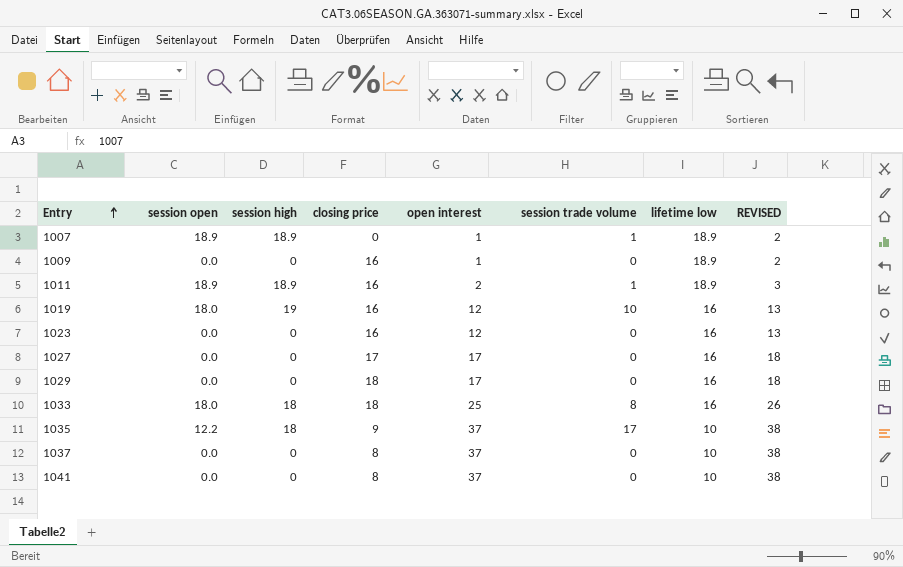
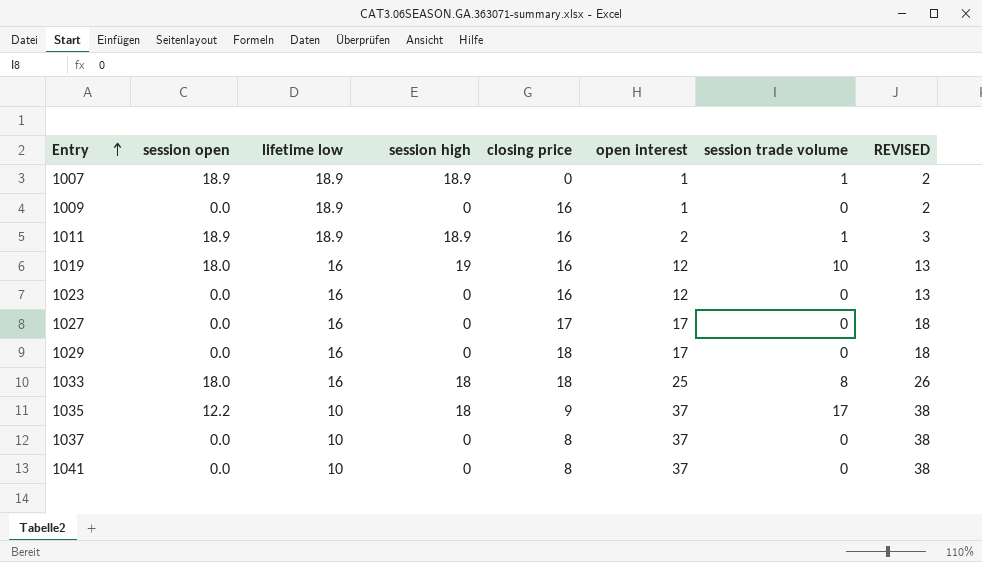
column lifetime low | position: 7 -> 3

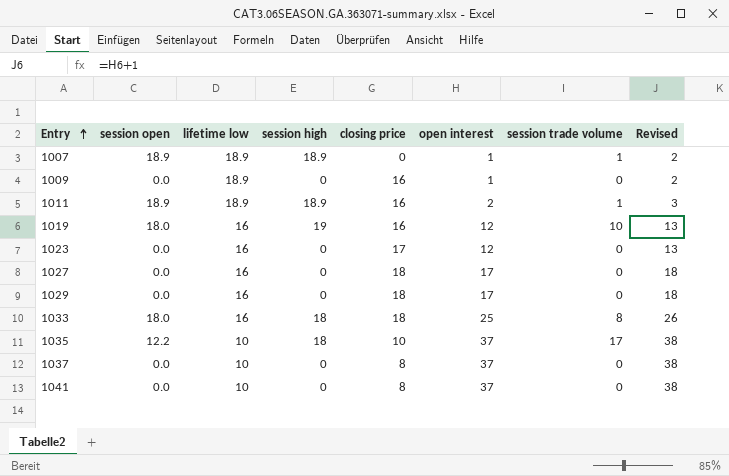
column name: REVISED -> Revised
1023 | closing price: 16 -> 17
1027 | closing price: 17 -> 18
1035 | closing price: 9 -> 10

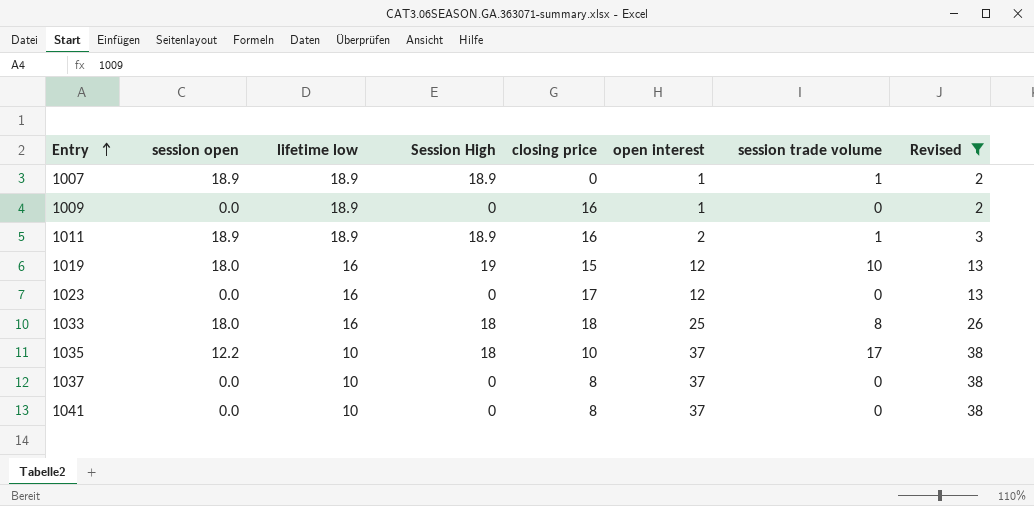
filter: none -> Revised != 18
column name: session high -> Session High
1019 | closing price: 16 -> 15

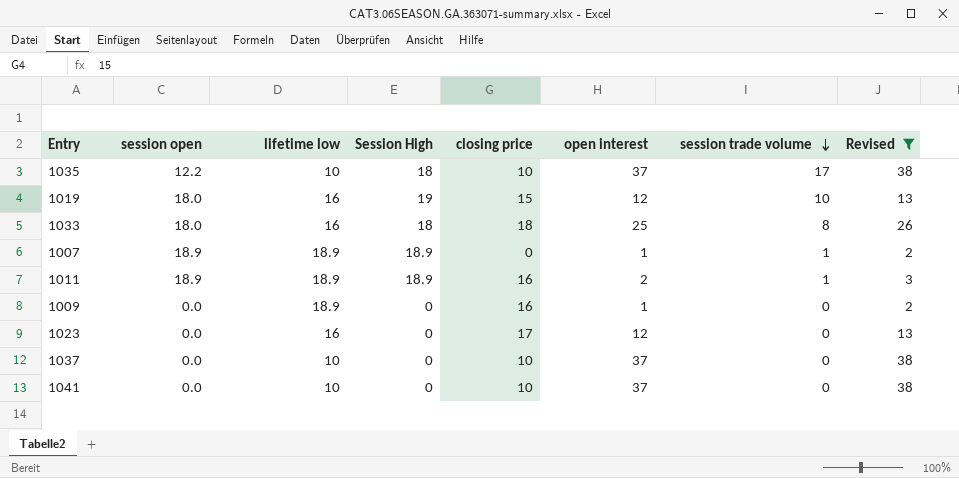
row order: Entry ascending -> session trade volume descending
1037 | closing price: 8 -> 10
1041 | closing price: 8 -> 10

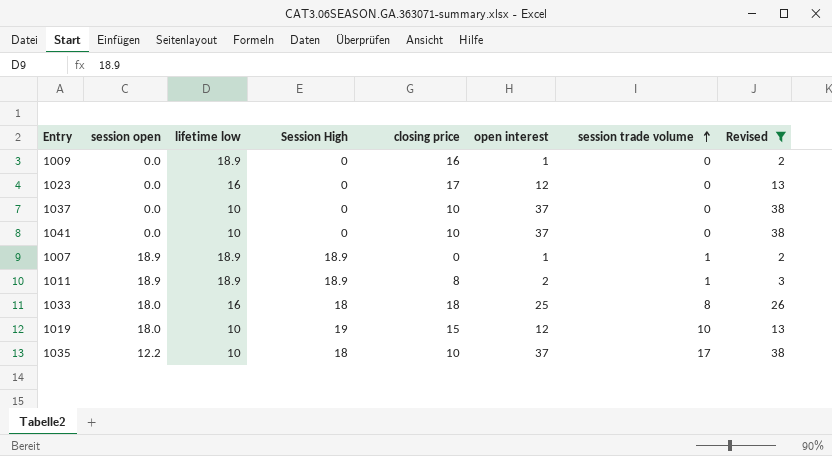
row order: session trade volume descending -> session trade volume ascending
1011 | closing price: 16 -> 8
1019 | lifetime low: 16 -> 10

